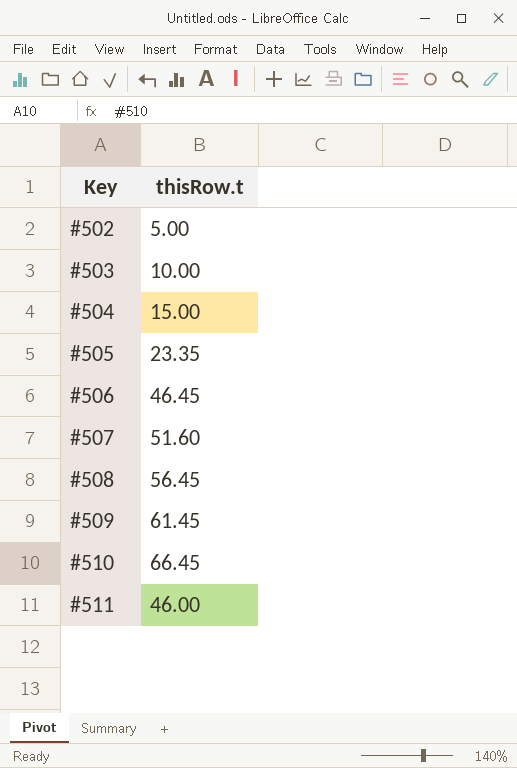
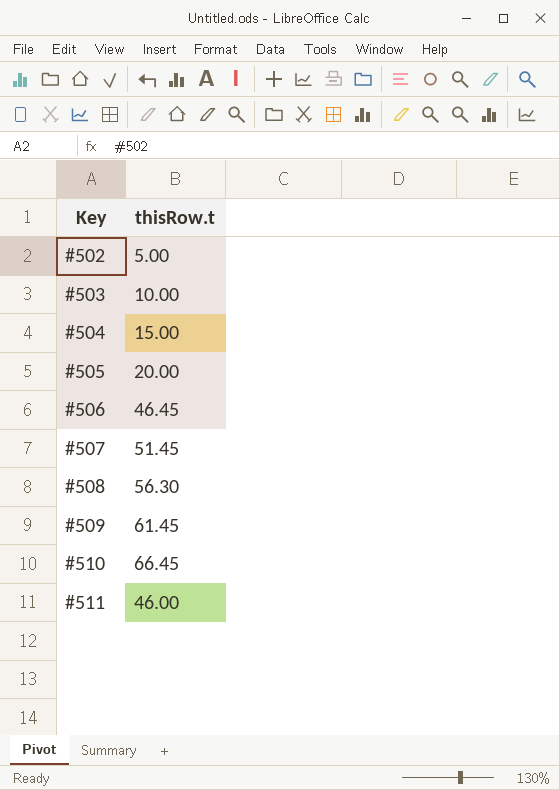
#505 | thisRow.t: 23.35 -> 20.00
#507 | thisRow.t: 51.60 -> 51.45
#508 | thisRow.t: 56.45 -> 56.30

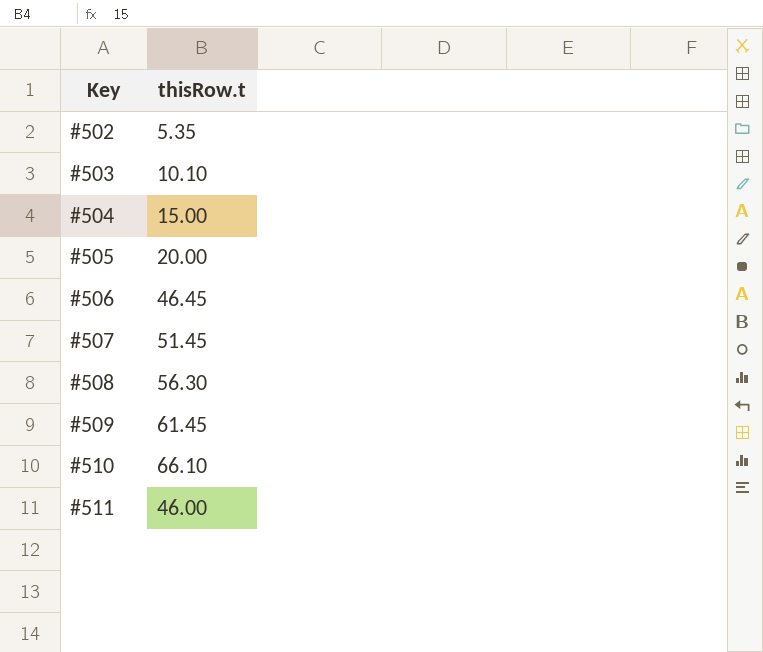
#502 | thisRow.t: 5.00 -> 5.35
#503 | thisRow.t: 10.00 -> 10.10
#510 | thisRow.t: 66.45 -> 66.10

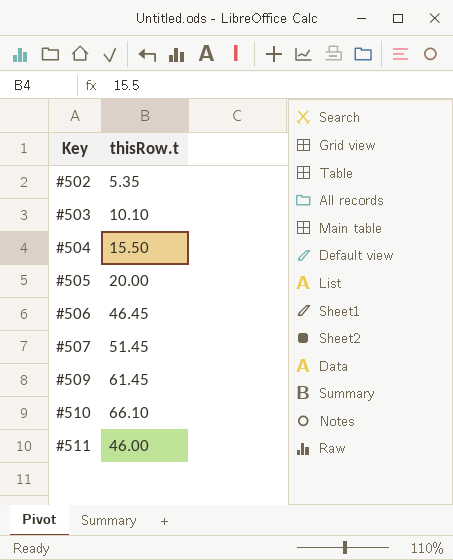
row #508: 56.30 -> none
#504 | thisRow.t: 15.00 -> 15.50

